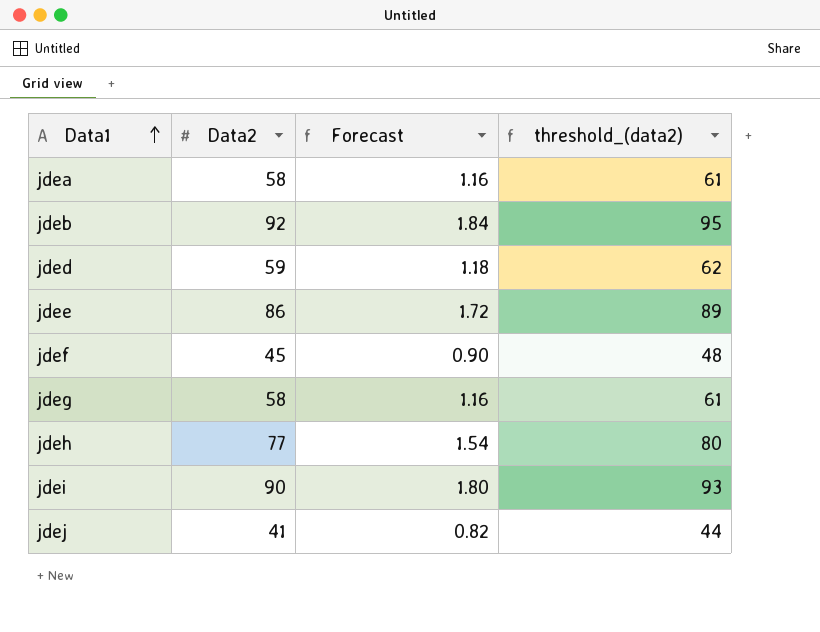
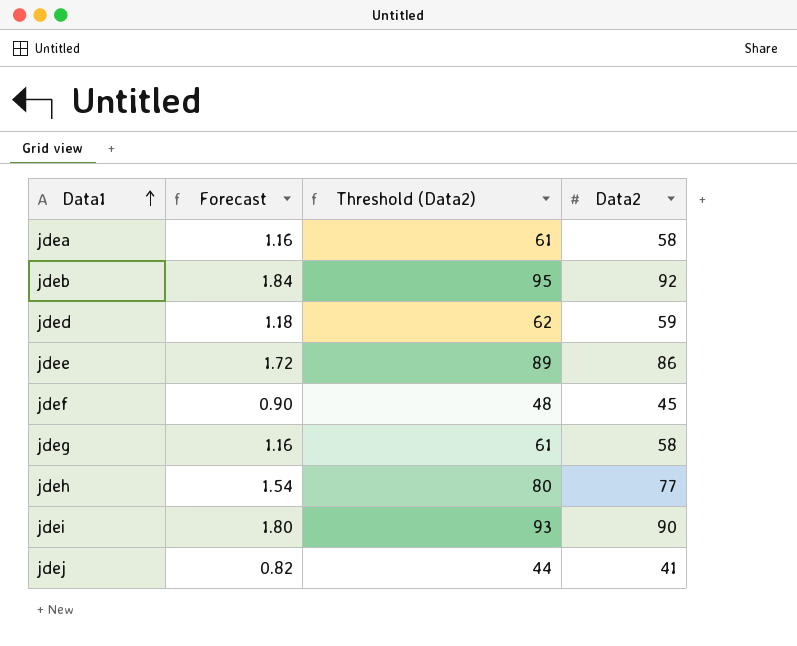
column name: threshold_(data2) -> Threshold (Data2)
column Data2 | position: 2 -> 4

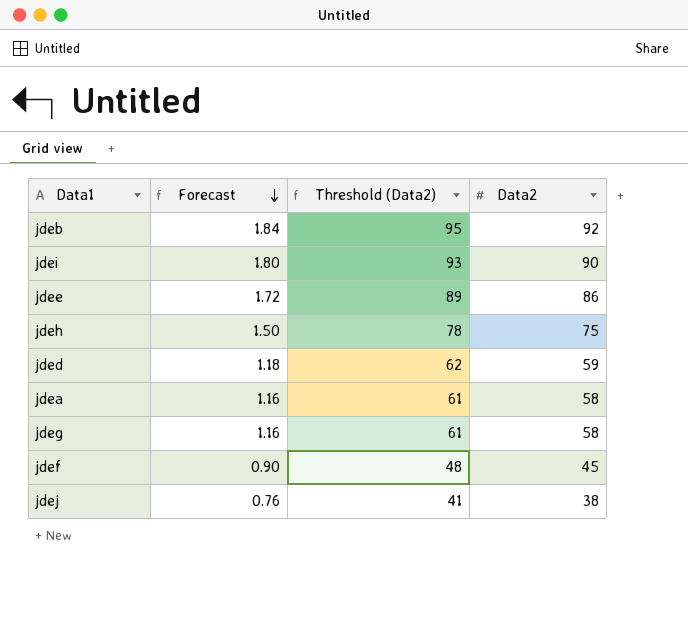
row order: Data1 ascending -> Forecast descending
jdeh | Forecast: 1.54 -> 1.50
jdeh | Threshold (Data2): 80 -> 78
jdeh | Data2: 77 -> 75
jdej | Forecast: 0.82 -> 0.76
jdej | Threshold (Data2): 44 -> 41
jdej | Data2: 41 -> 38

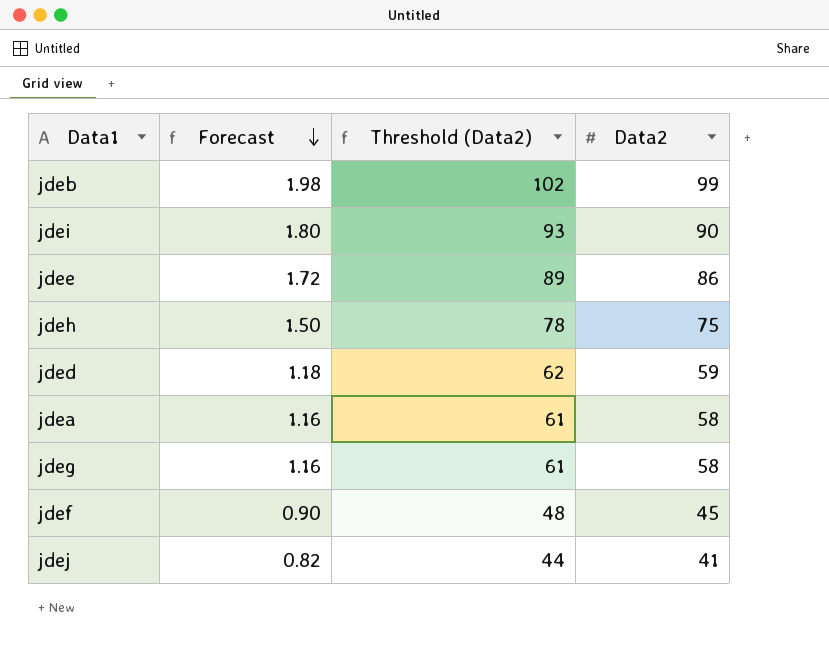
jdeb | Forecast: 1.84 -> 1.98
jdeb | Threshold (Data2): 95 -> 102
jdeb | Data2: 92 -> 99
jdej | Forecast: 0.76 -> 0.82
jdej | Threshold (Data2): 41 -> 44
jdej | Data2: 38 -> 41

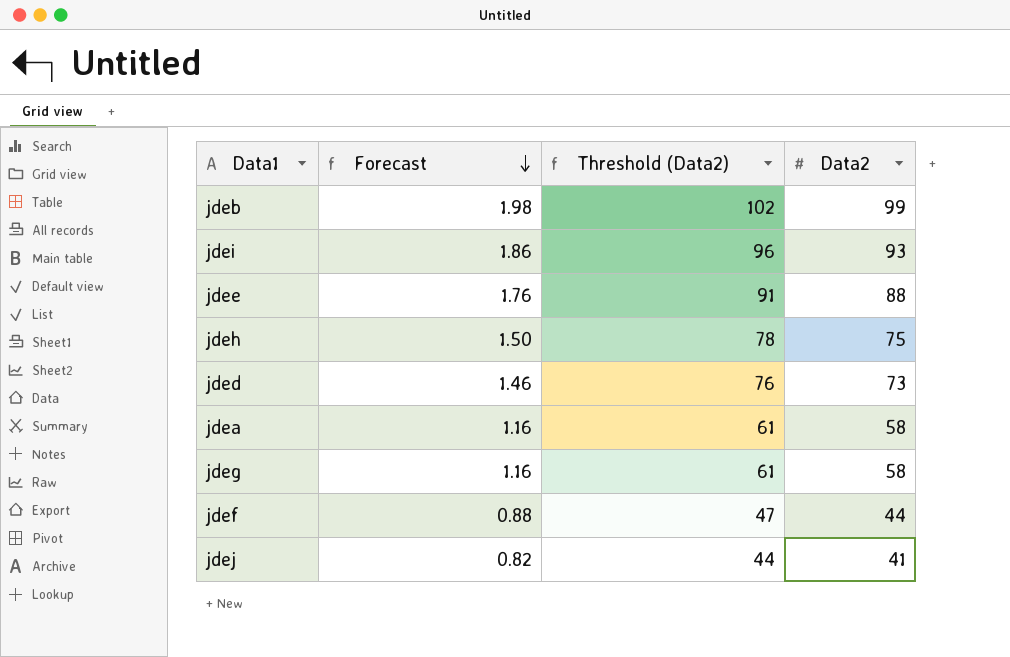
jdei | Forecast: 1.80 -> 1.86
jdei | Threshold (Data2): 93 -> 96
jdei | Data2: 90 -> 93
jdee | Forecast: 1.72 -> 1.76
jdee | Threshold (Data2): 89 -> 91
jdee | Data2: 86 -> 88
jded | Forecast: 1.18 -> 1.46
jded | Threshold (Data2): 62 -> 76
jded | Data2: 59 -> 73
jdef | Forecast: 0.90 -> 0.88
jdef | Threshold (Data2): 48 -> 47
jdef | Data2: 45 -> 44

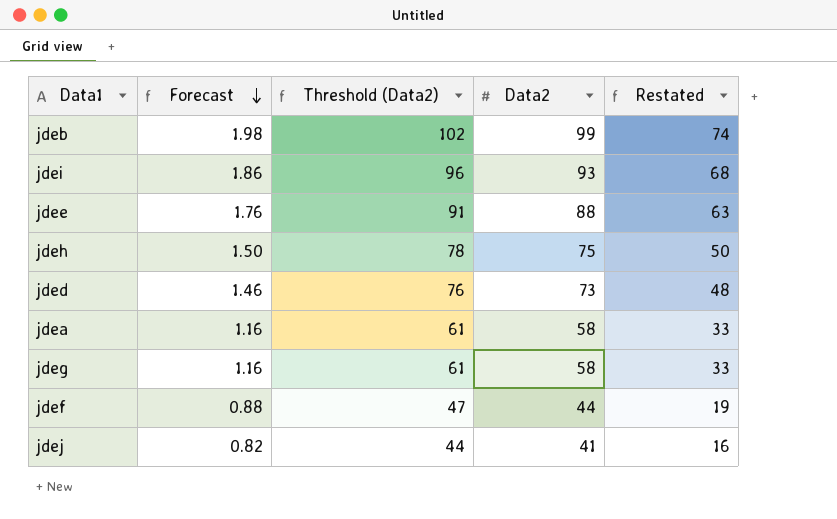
column Restated | formula: none -> [Data2] - 25

